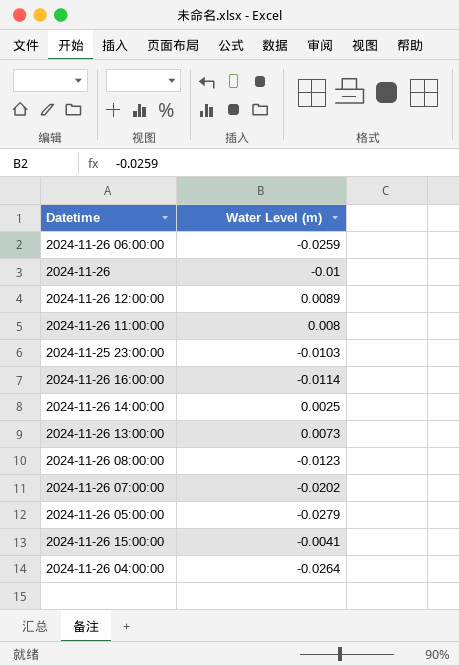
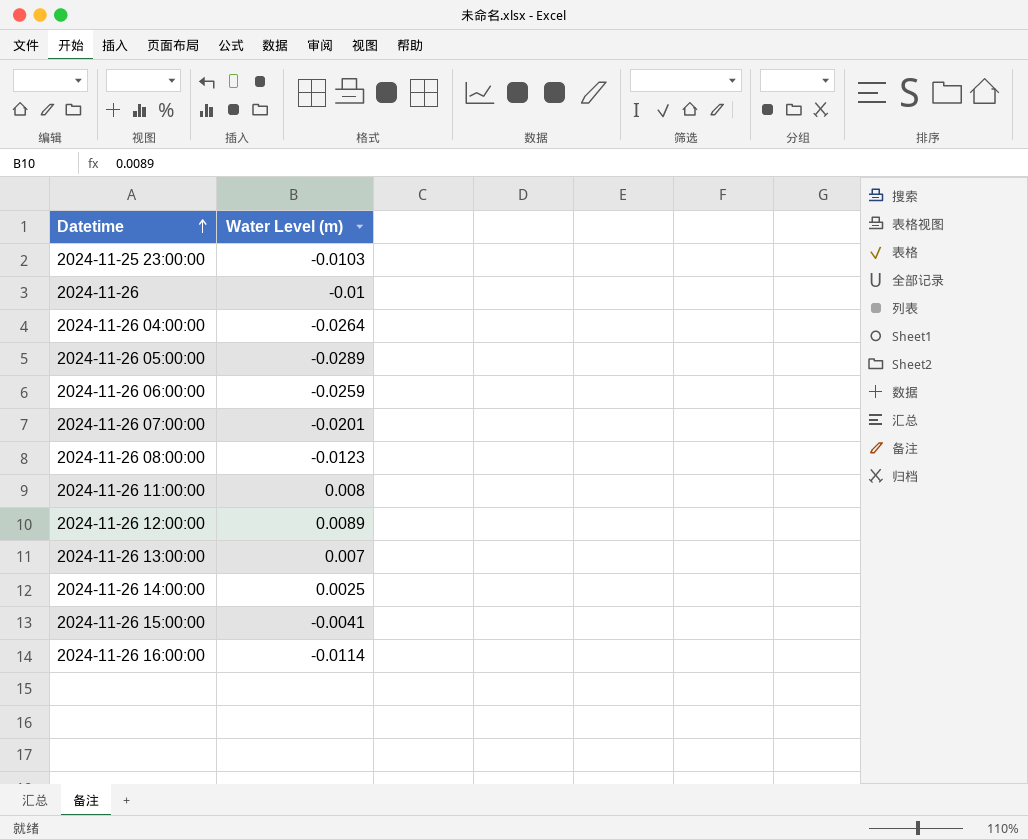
row order: none -> Datetime ascending
2024-11-26 05:00:00 | Water Level (m): -0.0279 -> -0.0289
2024-11-26 07:00:00 | Water Level (m): -0.0202 -> -0.0201
2024-11-26 13:00:00 | Water Level (m): 0.0073 -> 0.007

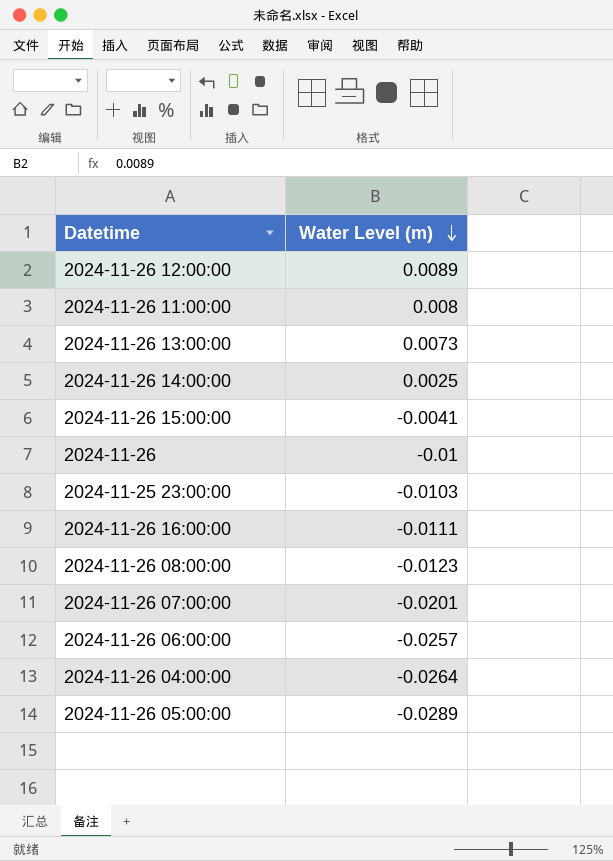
row order: Datetime ascending -> Water Level (m) descending
2024-11-26 13:00:00 | Water Level (m): 0.007 -> 0.0073
2024-11-26 16:00:00 | Water Level (m): -0.0114 -> -0.0111
2024-11-26 06:00:00 | Water Level (m): -0.0259 -> -0.0257

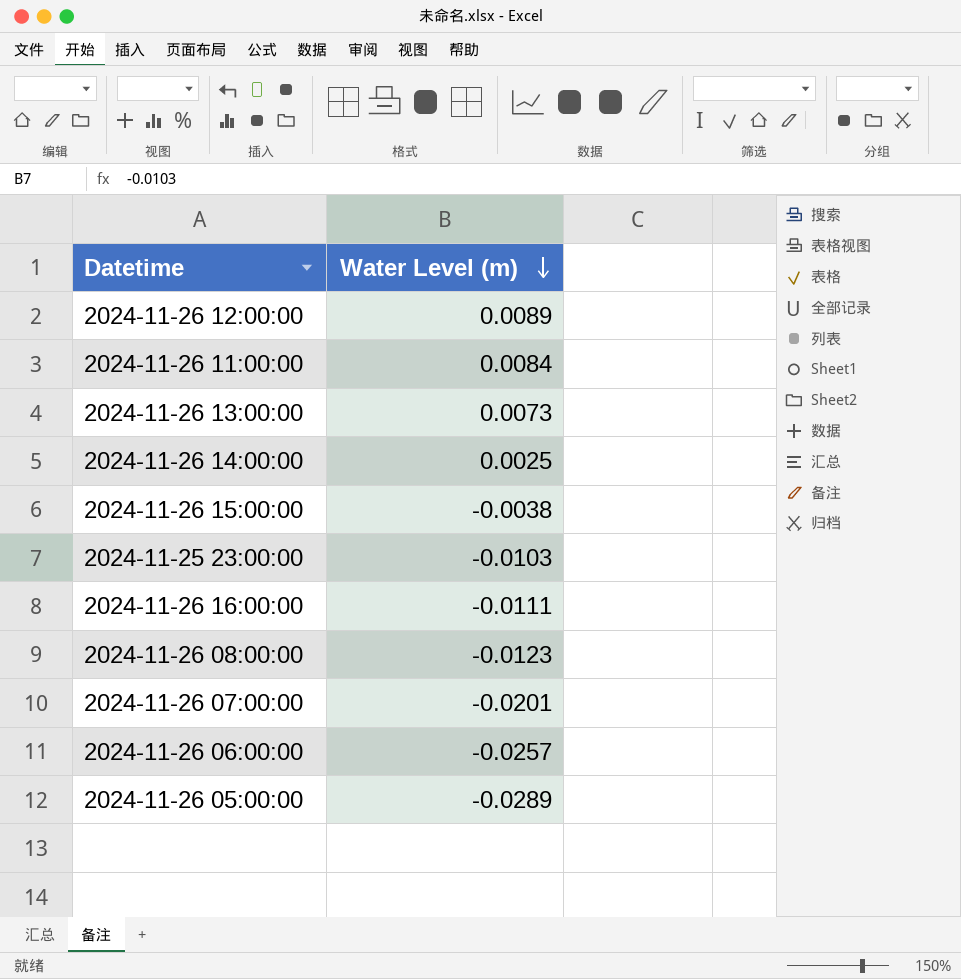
row 2024-11-26: -0.01 -> none
row 2024-11-26 04:00:00: -0.0264 -> none
2024-11-26 11:00:00 | Water Level (m): 0.008 -> 0.0084
2024-11-26 15:00:00 | Water Level (m): -0.0041 -> -0.0038

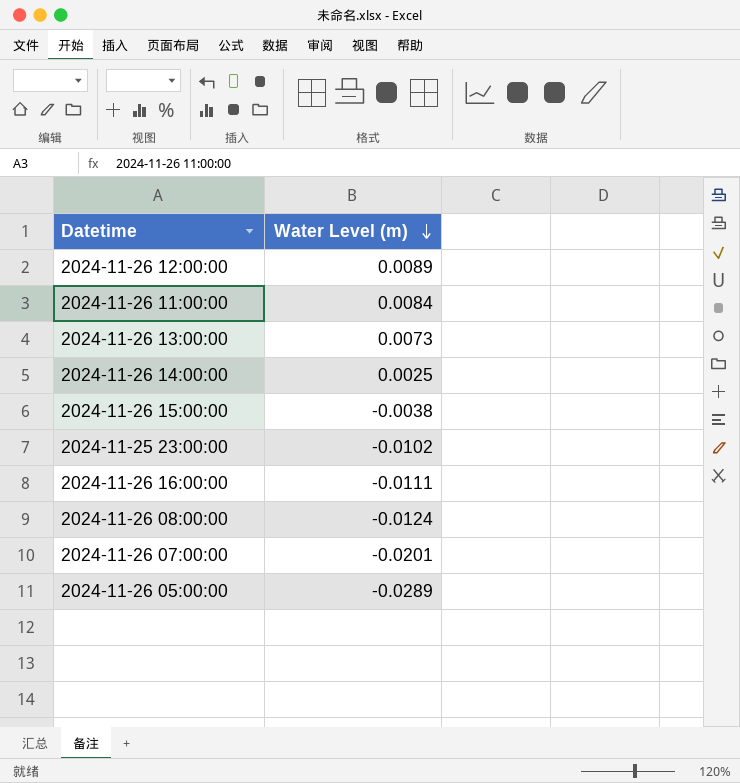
row 2024-11-26 06:00:00: -0.0257 -> none
2024-11-25 23:00:00 | Water Level (m): -0.0103 -> -0.0102
2024-11-26 08:00:00 | Water Level (m): -0.0123 -> -0.0124

